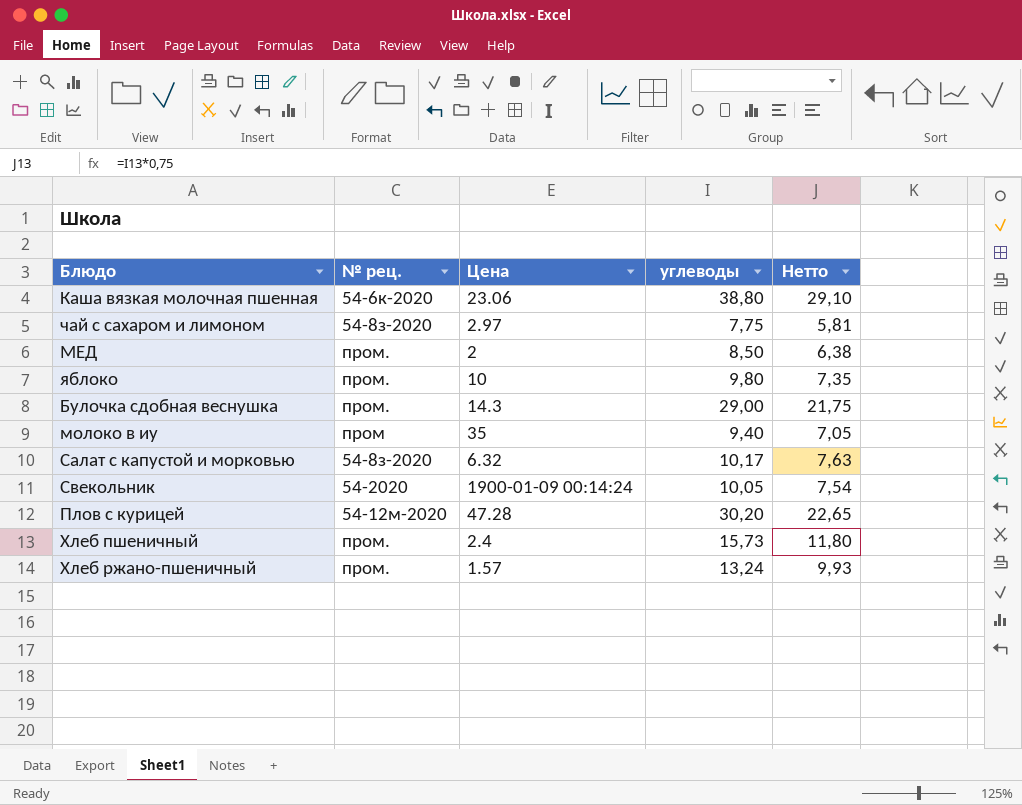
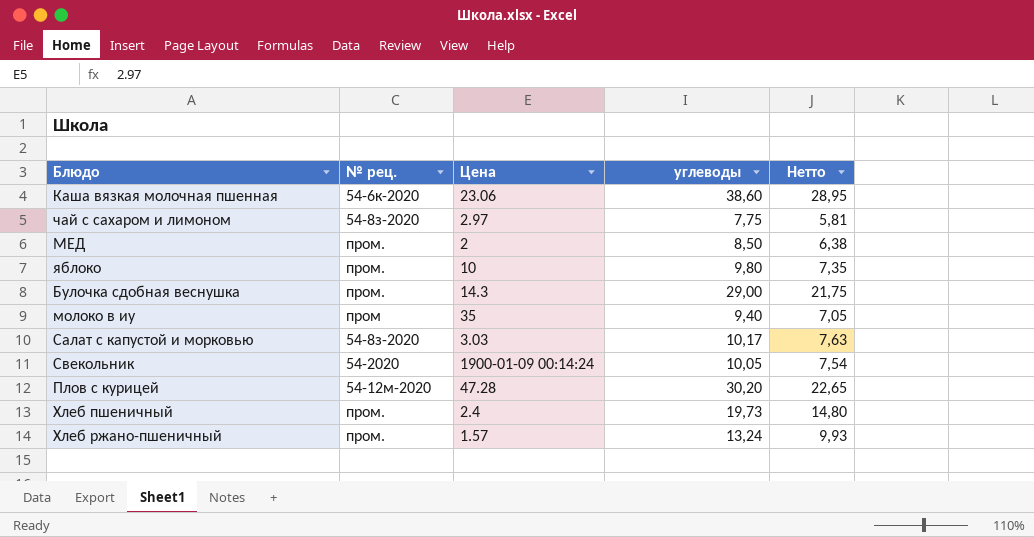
Каша вязкая молочная пшенная | углеводы: 38,80 -> 38,60
Каша вязкая молочная пшенная | Нетто: 29,10 -> 28,95
Салат с капустой и морковью | Цена: 6.32 -> 3.03
Хлеб пшеничный | углеводы: 15,73 -> 19,73
Хлеб пшеничный | Нетто: 11,80 -> 14,80

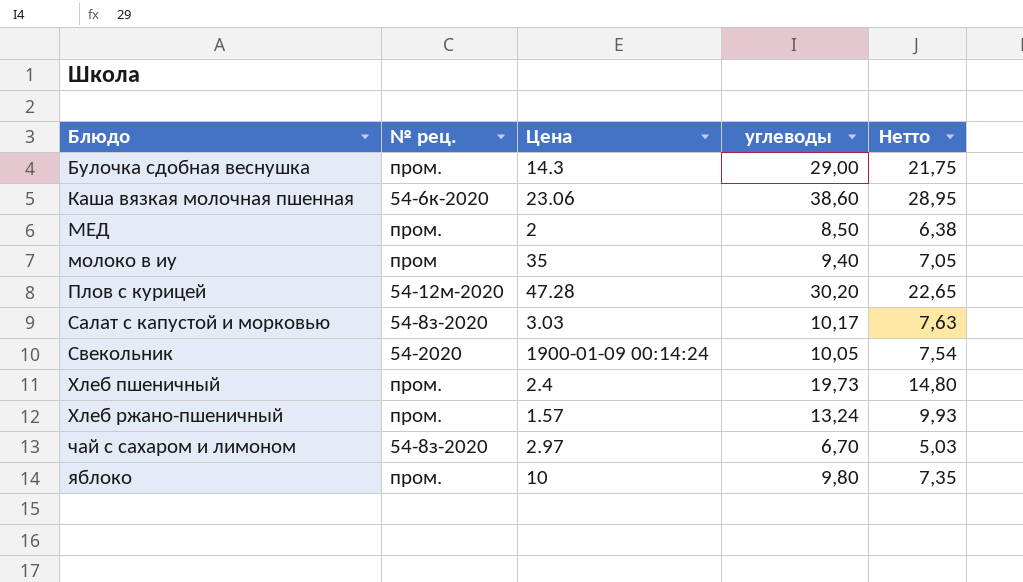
row order: none -> Блюдо ascending
чай с сахаром и лимоном | углеводы: 7,75 -> 6,70
чай с сахаром и лимоном | Нетто: 5,81 -> 5,03

